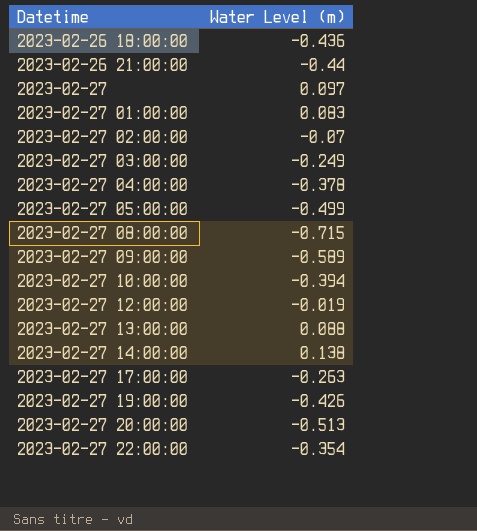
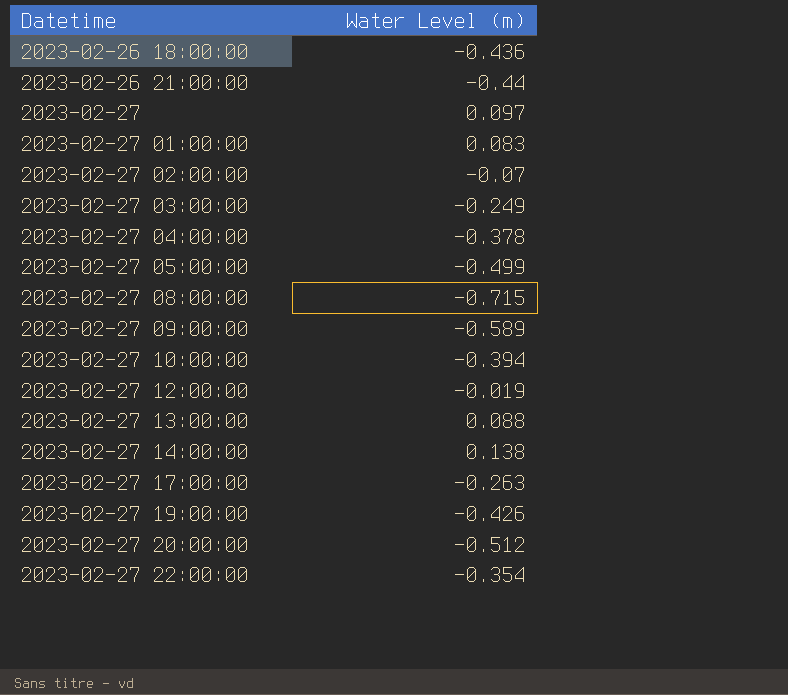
2023-02-27 20:00:00 | Water Level (m): -0.513 -> -0.512

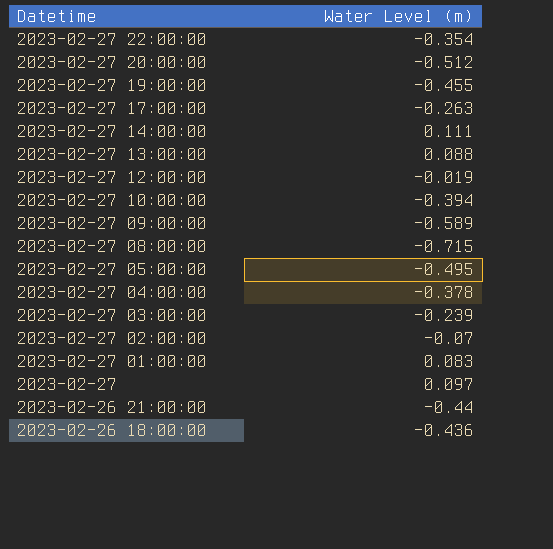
row order: Datetime ascending -> Datetime descending
2023-02-27 19:00:00 | Water Level (m): -0.426 -> -0.455
2023-02-27 14:00:00 | Water Level (m): 0.138 -> 0.111
2023-02-27 05:00:00 | Water Level (m): -0.499 -> -0.495
2023-02-27 03:00:00 | Water Level (m): -0.249 -> -0.239

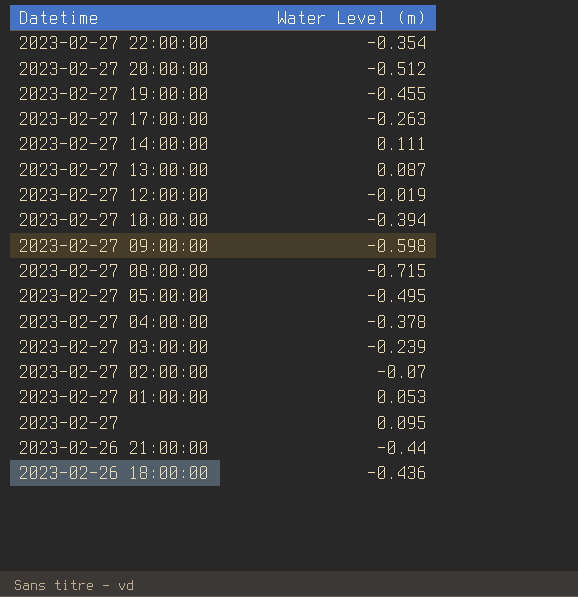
2023-02-27 13:00:00 | Water Level (m): 0.088 -> 0.087
2023-02-27 09:00:00 | Water Level (m): -0.589 -> -0.598
2023-02-27 01:00:00 | Water Level (m): 0.083 -> 0.053
2023-02-27 | Water Level (m): 0.097 -> 0.095

